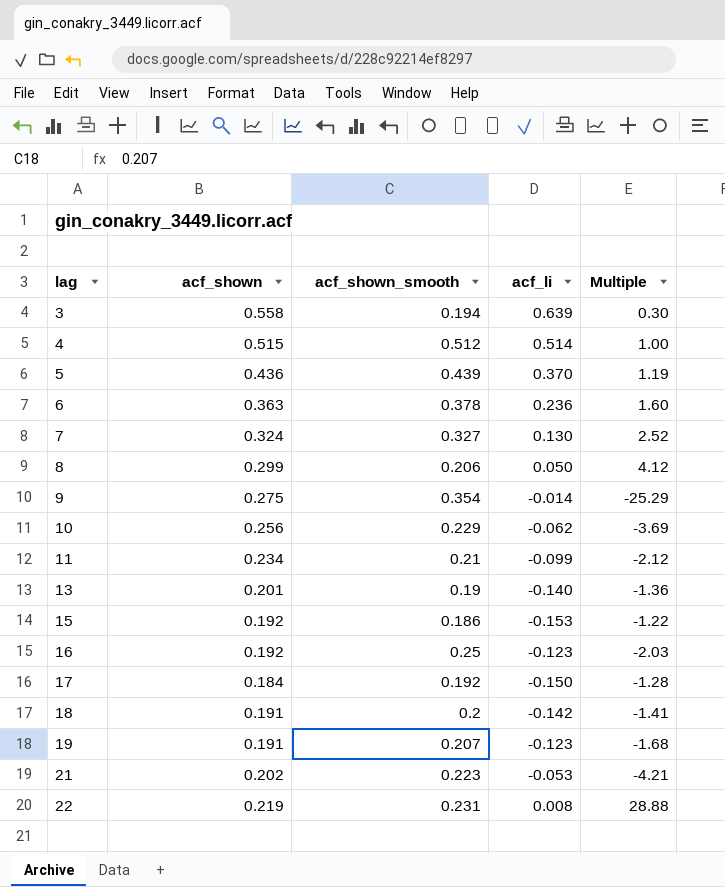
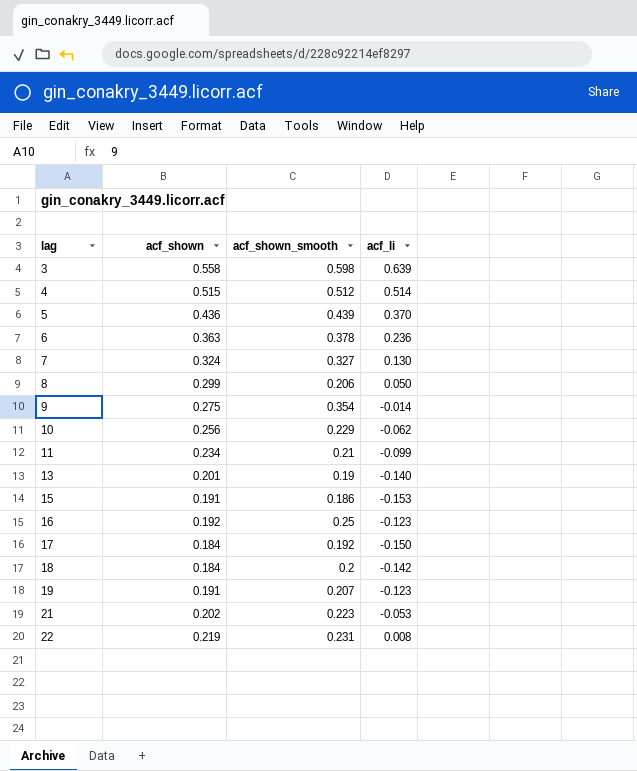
column Multiple | formula: [acf_shown_smooth] / [acf_li] -> none
3 | acf_shown_smooth: 0.194 -> 0.598
15 | acf_shown: 0.192 -> 0.191
18 | acf_shown: 0.191 -> 0.184

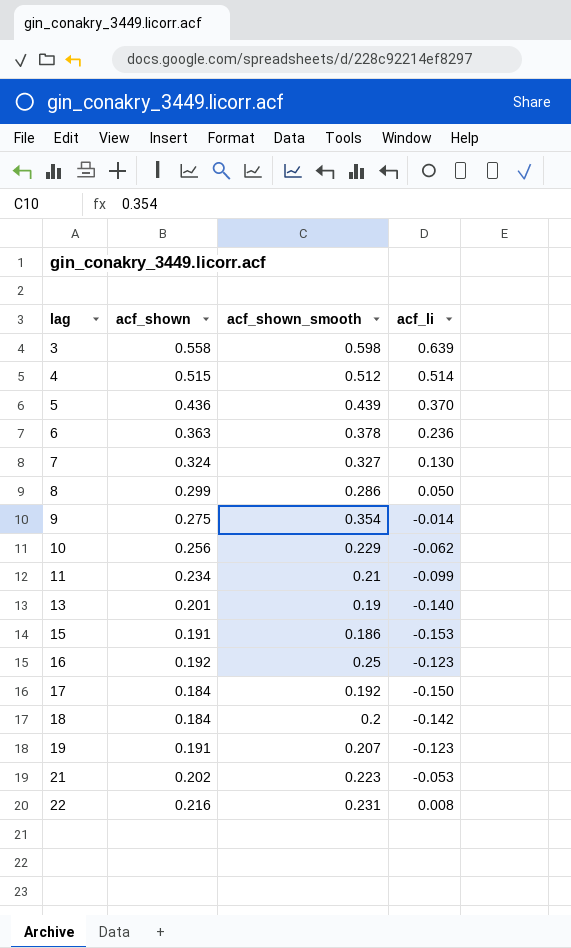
8 | acf_shown_smooth: 0.206 -> 0.286
22 | acf_shown: 0.219 -> 0.216

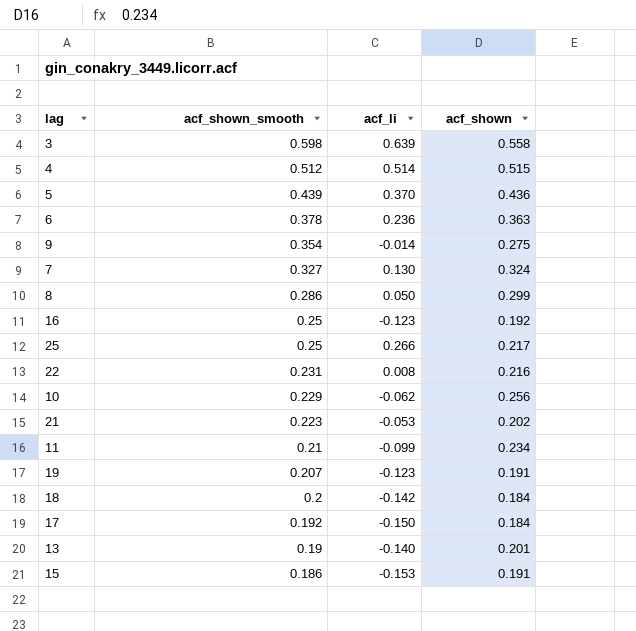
row order: lag ascending -> acf_shown_smooth descending
column acf_shown | position: 2 -> 4
row 25: none -> 0.25 | 0.266 | 0.217

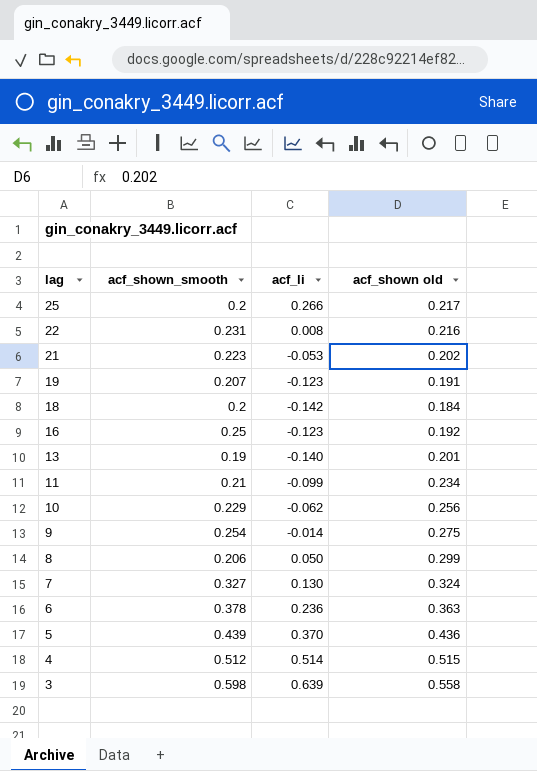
row order: acf_shown_smooth descending -> lag descending
column name: acf_shown -> acf_shown old
row 17: 0.192 | -0.150 | 0.184 -> none
row 15: 0.186 | -0.153 | 0.191 -> none
25 | acf_shown_smooth: 0.25 -> 0.2
9 | acf_shown_smooth: 0.354 -> 0.254
8 | acf_shown_smooth: 0.286 -> 0.206

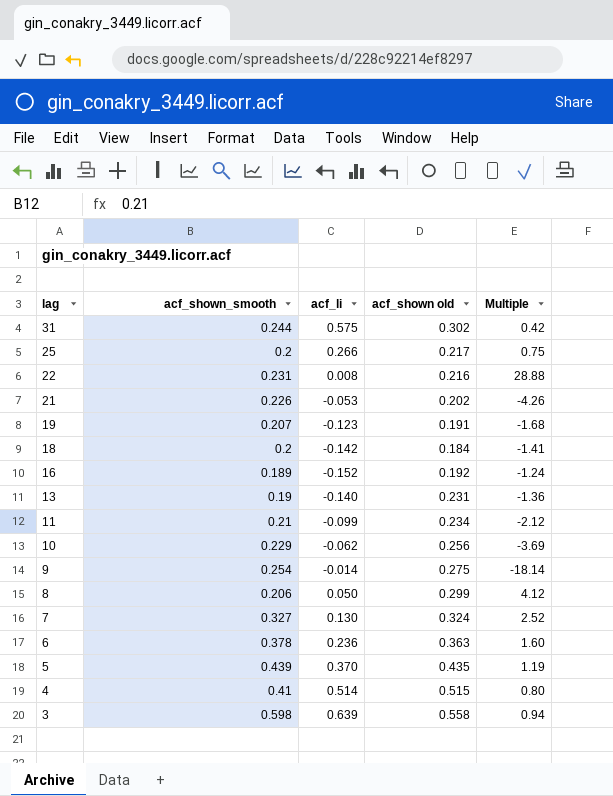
column Multiple | formula: none -> [acf_shown_smooth] / [acf_li]
row 31: none -> 0.244 | 0.575 | 0.302 | 0.42
21 | acf_shown_smooth: 0.223 -> 0.226
16 | acf_shown_smooth: 0.25 -> 0.189
16 | acf_li: -0.123 -> -0.152
13 | acf_shown old: 0.201 -> 0.231
5 | acf_shown old: 0.436 -> 0.435
4 | acf_shown_smooth: 0.512 -> 0.41

